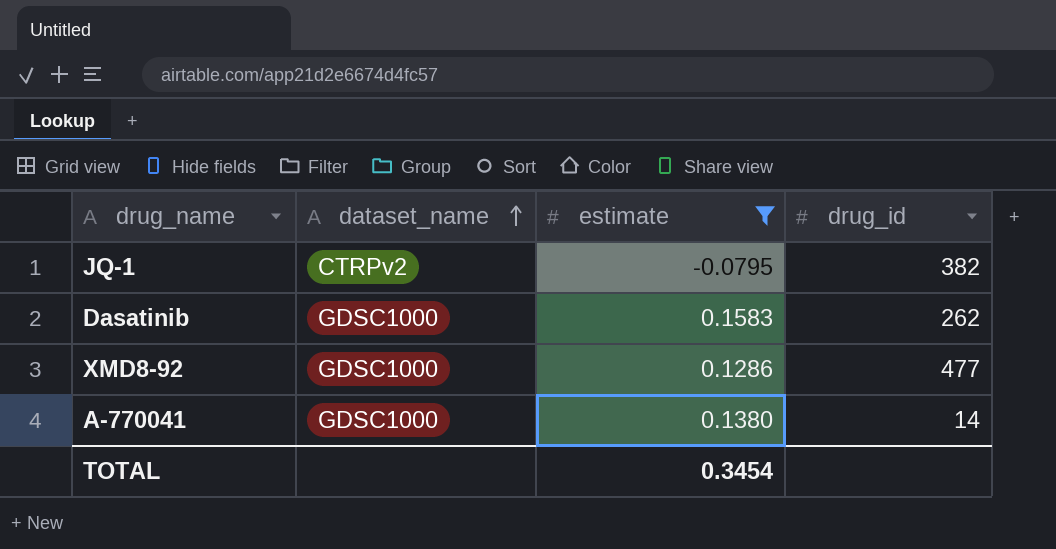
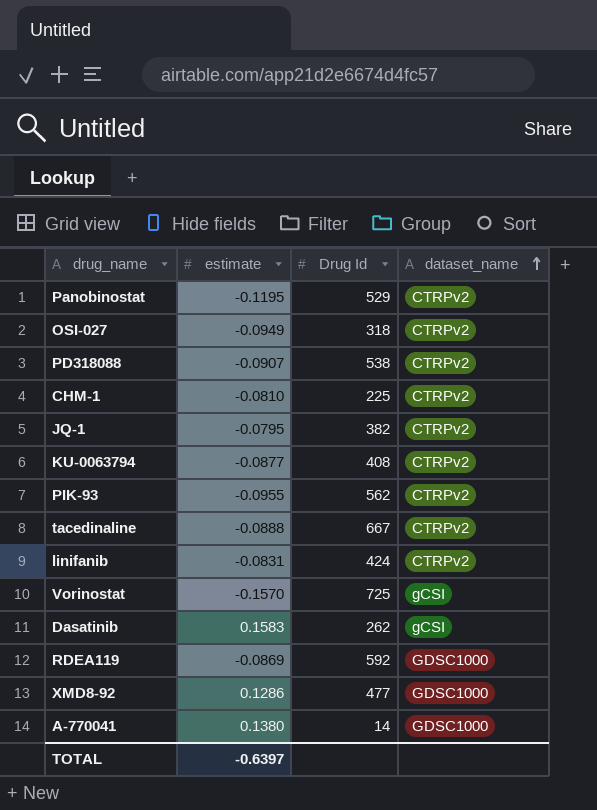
filter: estimate >= -0.0795 -> none
column name: drug_id -> Drug Id
column dataset_name | position: 2 -> 4
Dasatinib | dataset_name: GDSC1000 -> gCSI
TOTAL | estimate: 0.3454 -> -0.6397

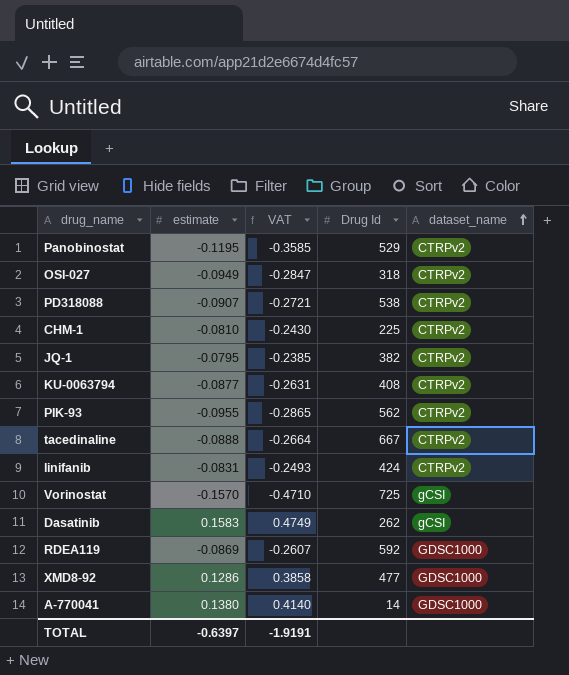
column VAT | formula: none -> [estimate] * 3

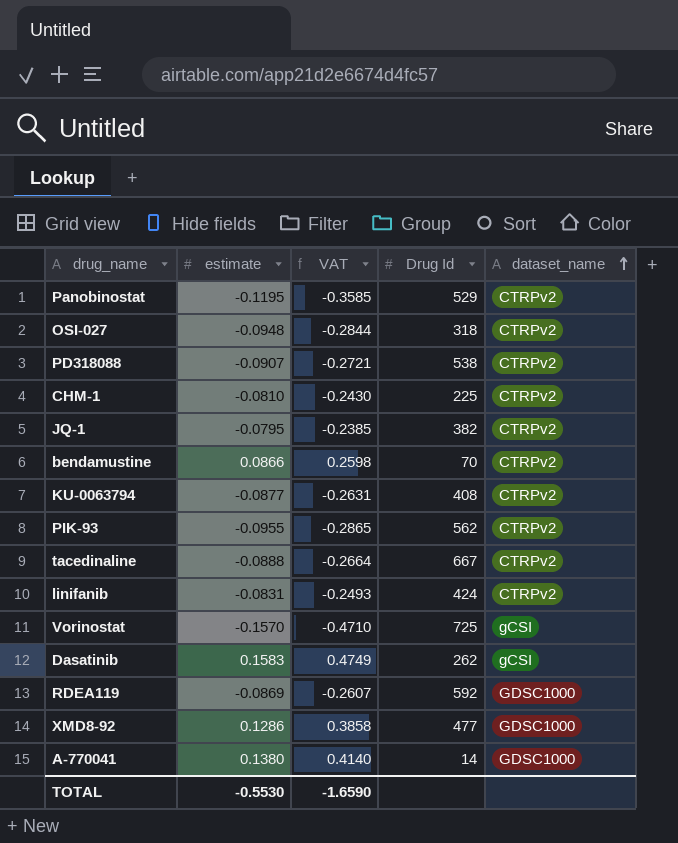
OSI-027 | estimate: -0.0949 -> -0.0948
OSI-027 | VAT: -0.2847 -> -0.2844
row bendamustine: none -> 0.0866 | 0.2598 | 70 | CTRPv2
TOTAL | estimate: -0.6397 -> -0.5530
TOTAL | VAT: -1.9191 -> -1.6590

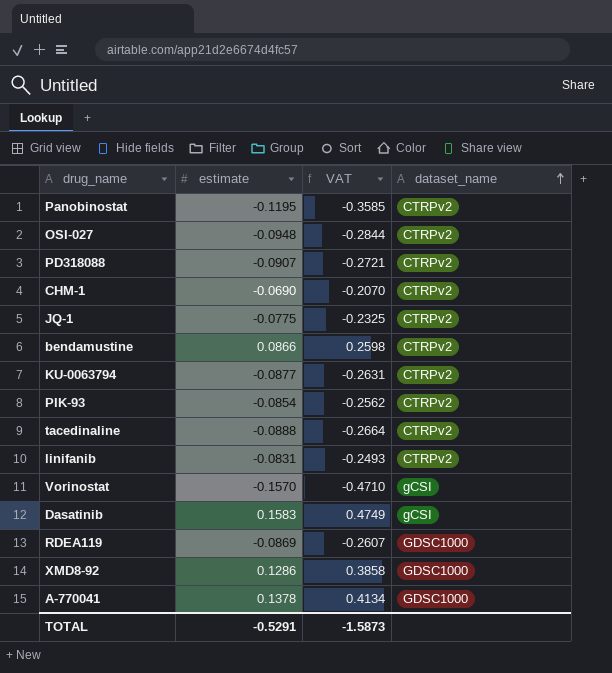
column Drug Id | position: 4 -> none
CHM-1 | estimate: -0.0810 -> -0.0690
CHM-1 | VAT: -0.2430 -> -0.2070
JQ-1 | estimate: -0.0795 -> -0.0775
JQ-1 | VAT: -0.2385 -> -0.2325
PIK-93 | estimate: -0.0955 -> -0.0854
PIK-93 | VAT: -0.2865 -> -0.2562
A-770041 | estimate: 0.1380 -> 0.1378
A-770041 | VAT: 0.4140 -> 0.4134
TOTAL | estimate: -0.5530 -> -0.5291
TOTAL | VAT: -1.6590 -> -1.5873

